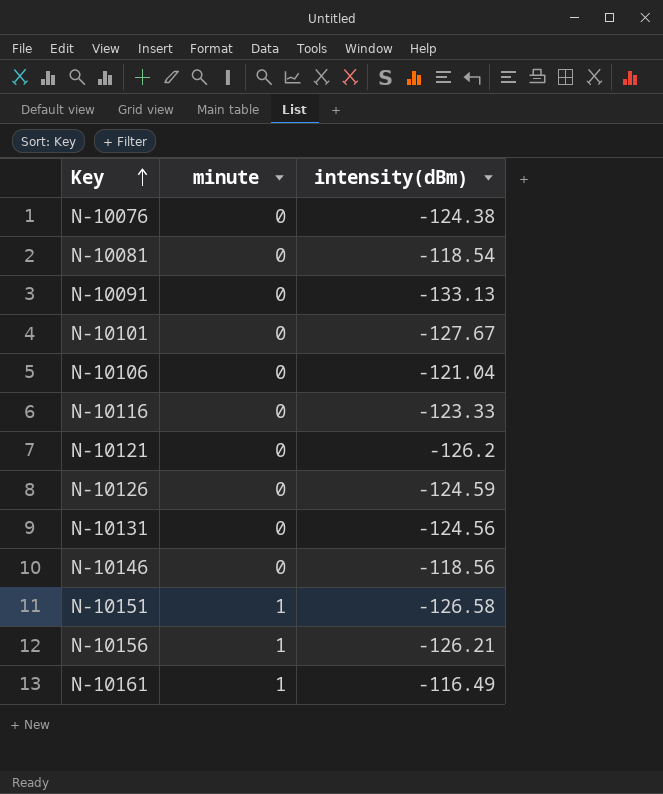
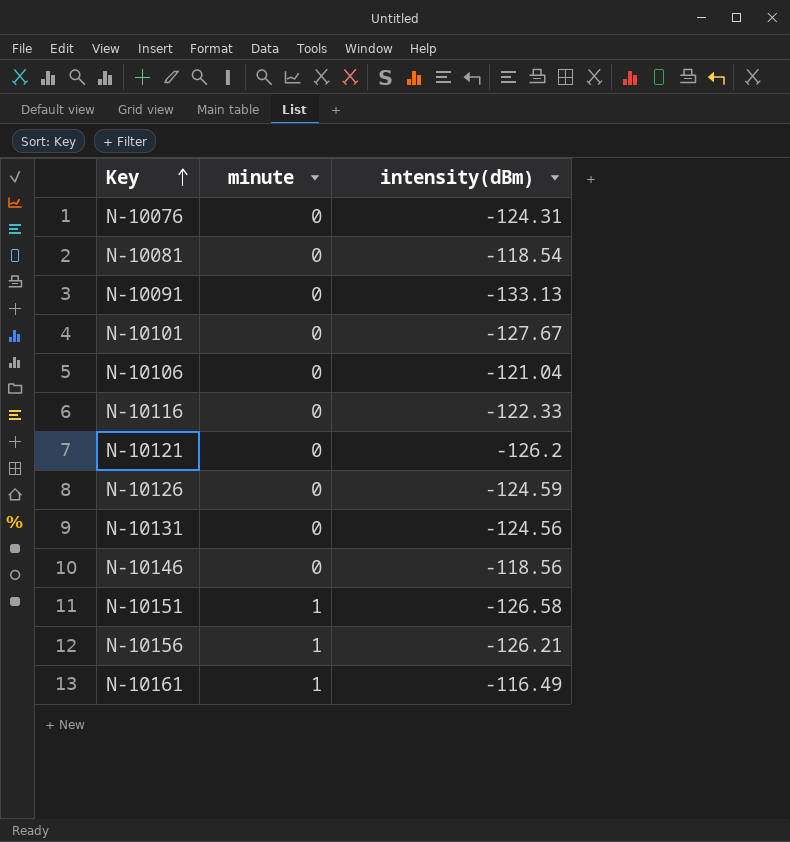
N-10076 | intensity(dBm): -124.38 -> -124.31
N-10116 | intensity(dBm): -123.33 -> -122.33

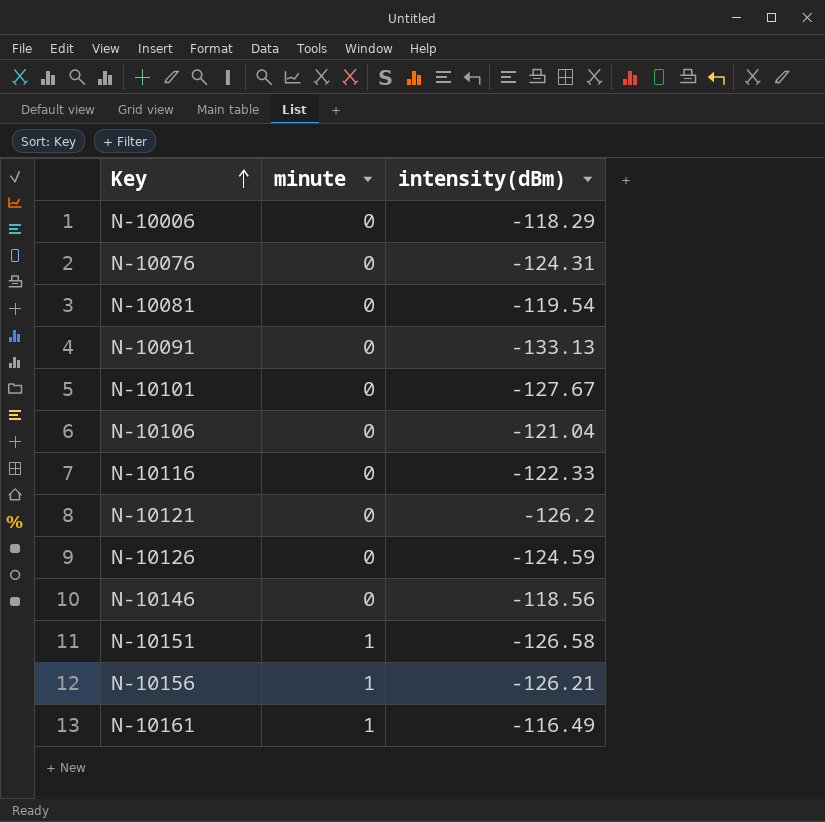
row N-10131: 0 | -124.56 -> none
row N-10006: none -> 0 | -118.29
N-10081 | intensity(dBm): -118.54 -> -119.54

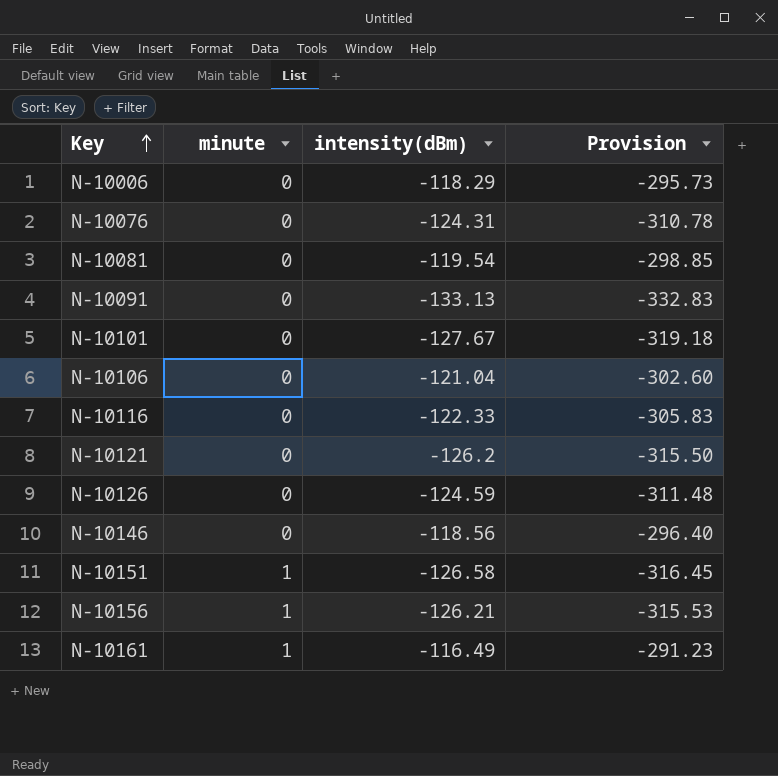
column Provision | formula: none -> [intensity(dBm)] * 2.5

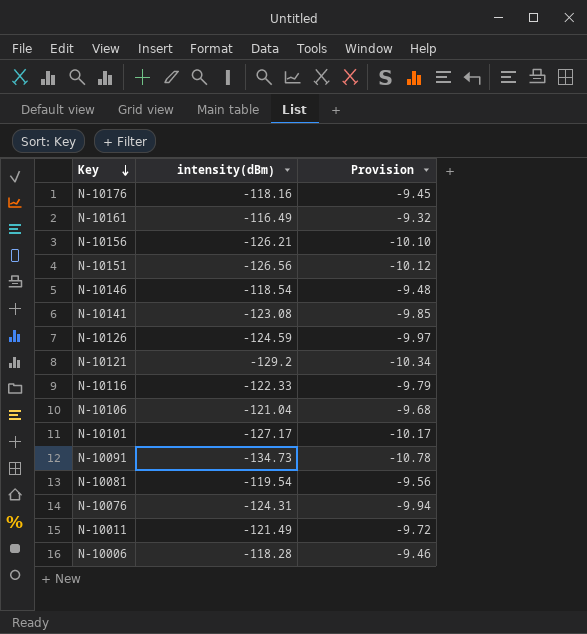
row order: Key ascending -> Key descending
column minute | position: 2 -> none
column Provision | formula: [intensity(dBm)] * 2.5 -> [intensity(dBm)] * 0.08
row N-10176: none -> -118.16 | -9.45
N-10151 | intensity(dBm): -126.58 -> -126.56
N-10146 | intensity(dBm): -118.56 -> -118.54
row N-10141: none -> -123.08 | -9.85
N-10121 | intensity(dBm): -126.2 -> -129.2
N-10101 | intensity(dBm): -127.67 -> -127.17
N-10091 | intensity(dBm): -133.13 -> -134.73
row N-10011: none -> -121.49 | -9.72
N-10006 | intensity(dBm): -118.29 -> -118.28

